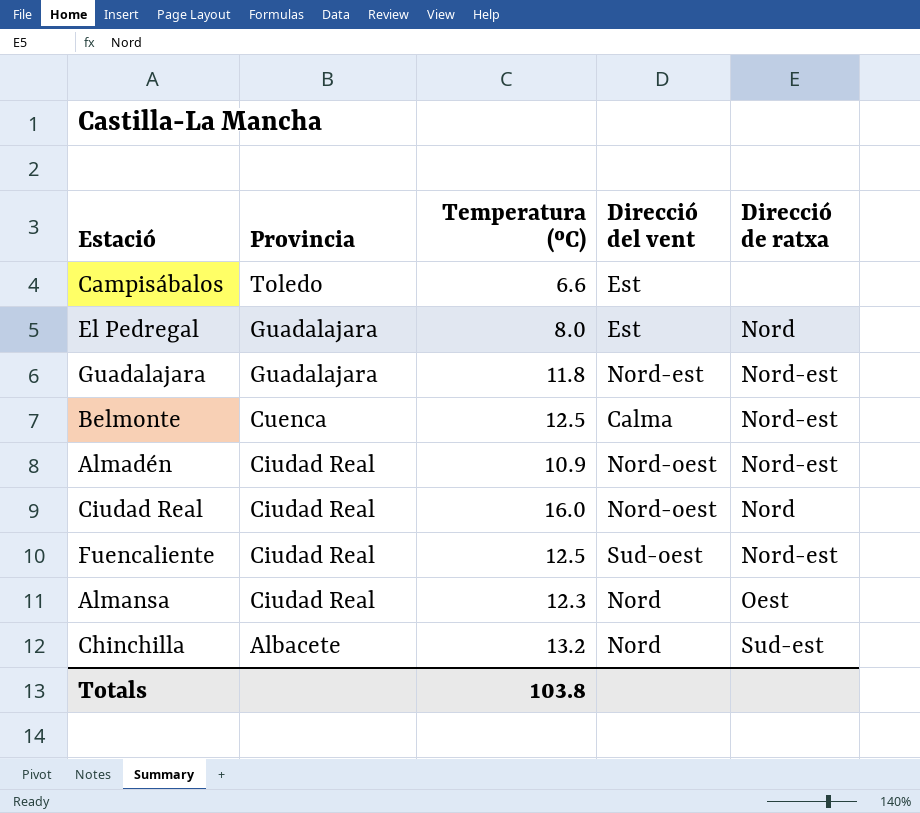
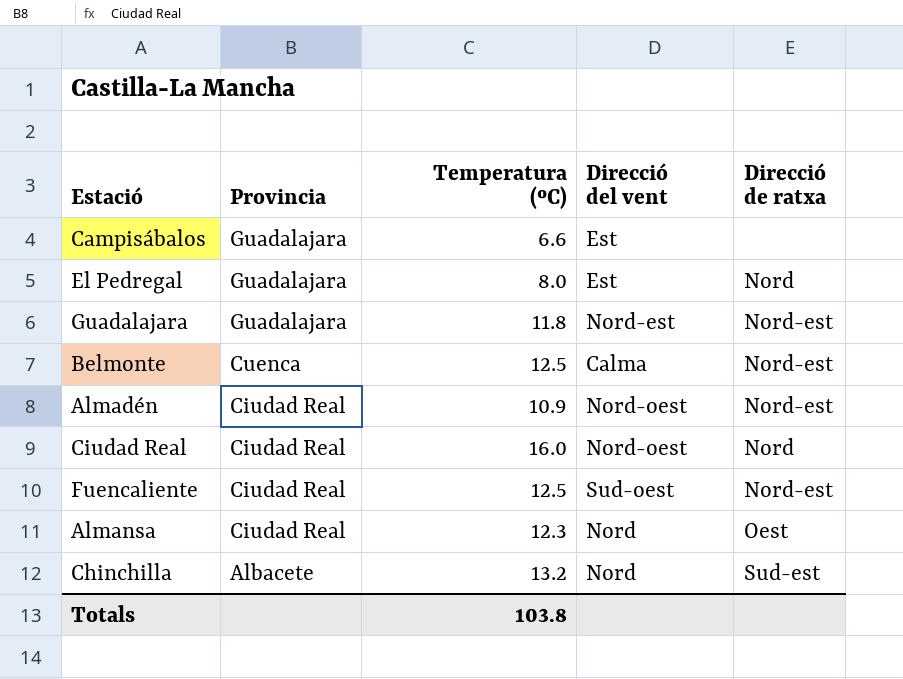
Campisábalos | Provincia: Toledo -> Guadalajara

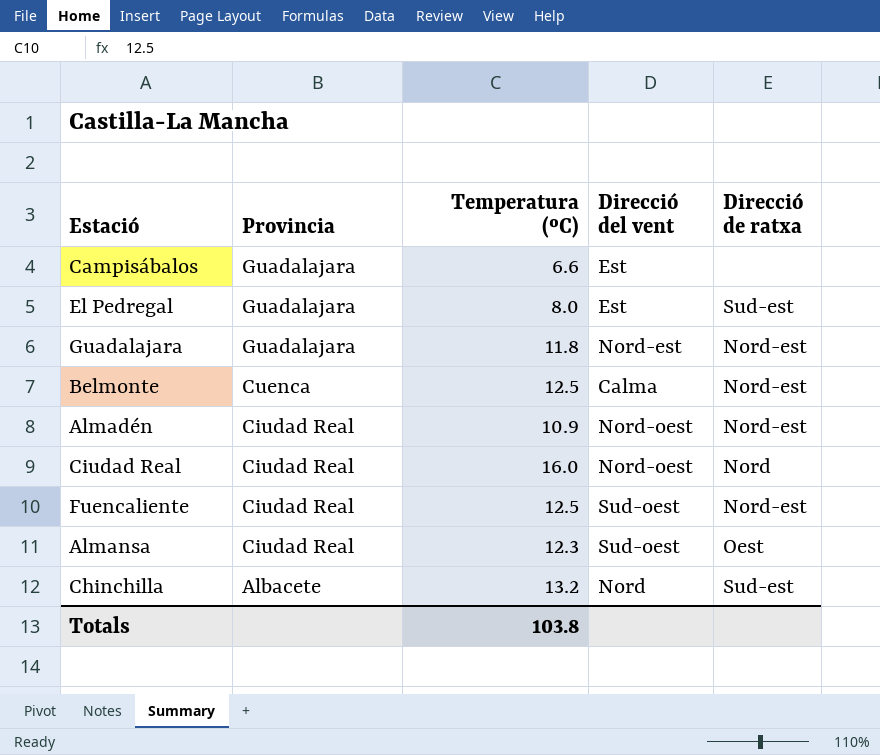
El Pedregal | Direcció de ratxa: Nord -> Sud-est
Almansa | Direcció del vent: Nord -> Sud-oest

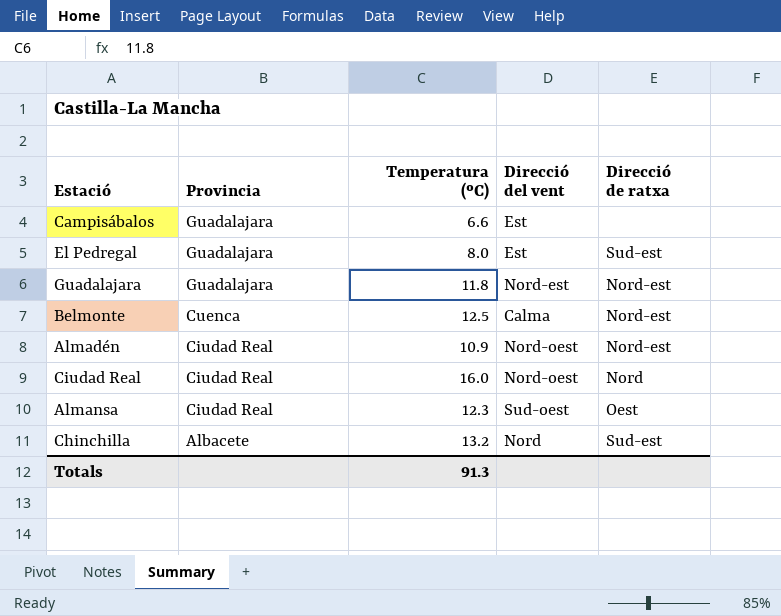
row Fuencaliente: Ciudad Real | 12.5 | Sud-oest | Nord-est -> none
Totals | Temperatura (ºC): 103.8 -> 91.3

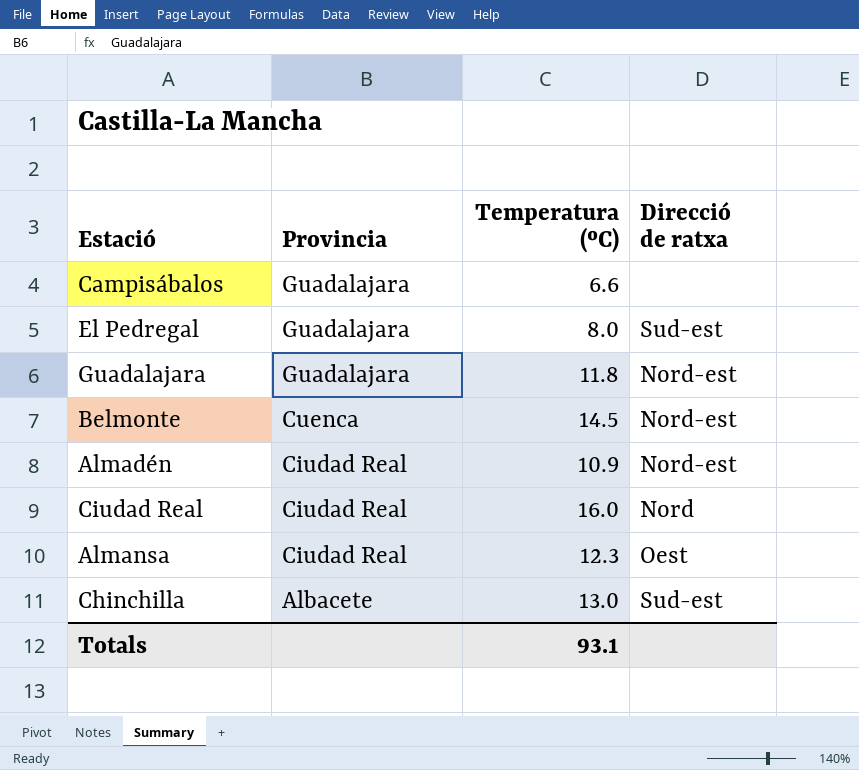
column Direcció del vent | position: 4 -> none
Belmonte | Temperatura (ºC): 12.5 -> 14.5
Chinchilla | Temperatura (ºC): 13.2 -> 13.0
Totals | Temperatura (ºC): 91.3 -> 93.1

